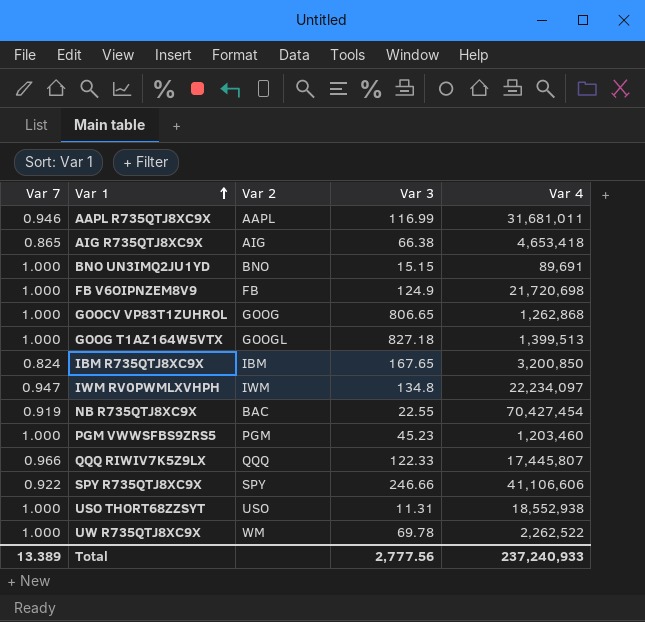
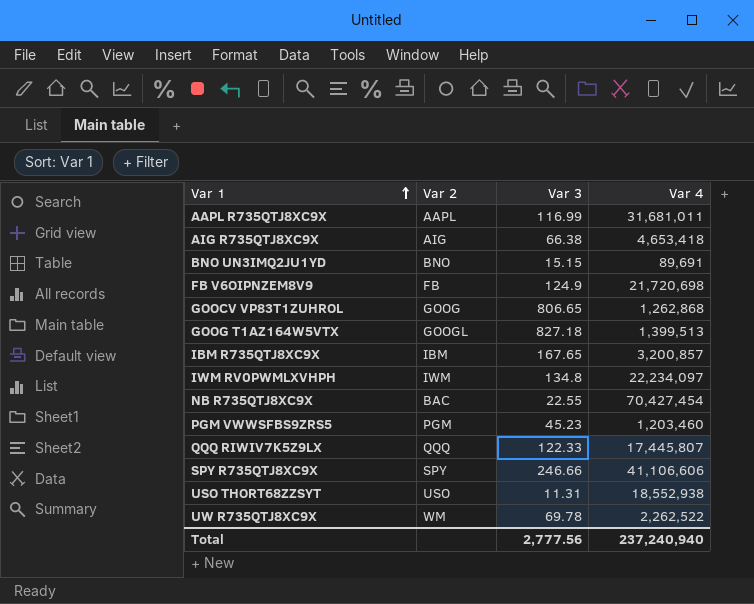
column Var 7 | position: 1 -> none
IBM R735QTJ8XC9X | Var 4: 3,200,850 -> 3,200,857
Total | Var 4: 237,240,933 -> 237,240,940

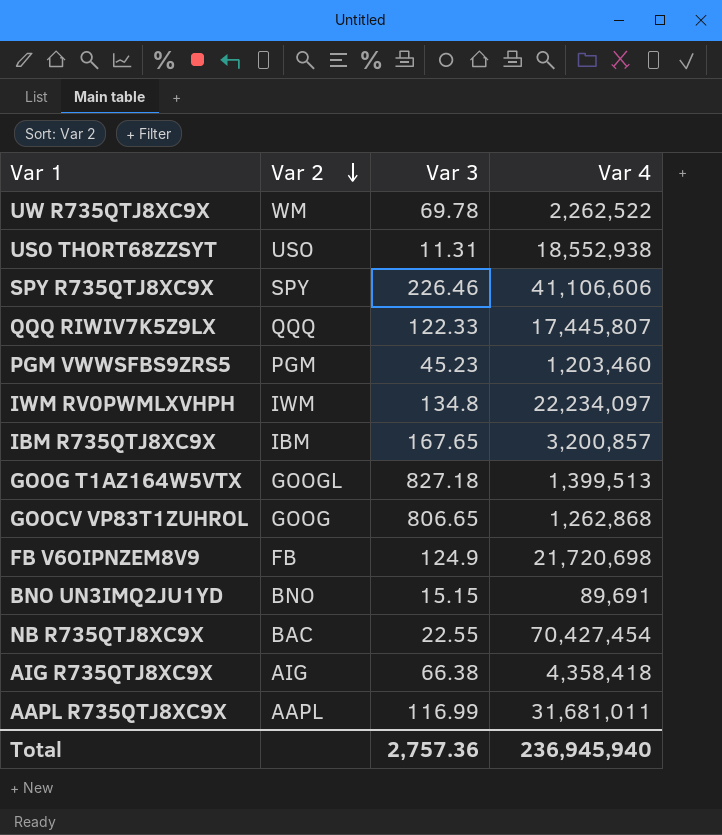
row order: Var 1 ascending -> Var 2 descending
SPY R735QTJ8XC9X | Var 3: 246.66 -> 226.46
AIG R735QTJ8XC9X | Var 4: 4,653,418 -> 4,358,418
Total | Var 3: 2,777.56 -> 2,757.36
Total | Var 4: 237,240,940 -> 236,945,940

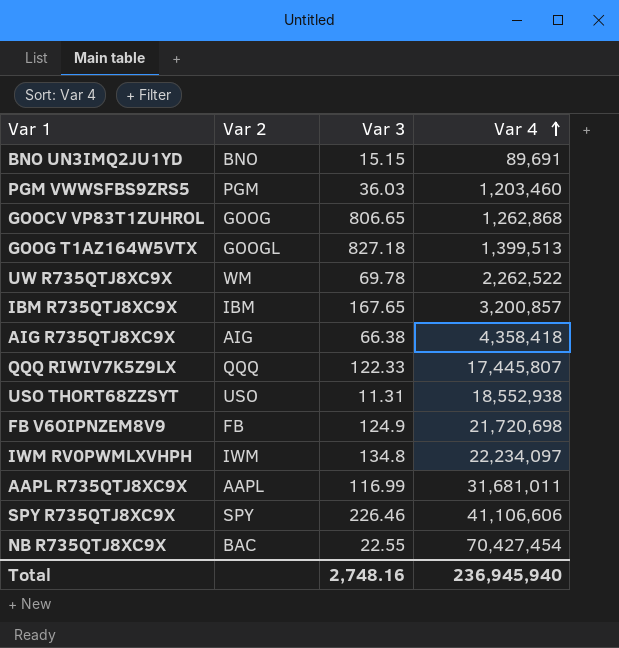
row order: Var 2 descending -> Var 4 ascending
PGM VWWSFBS9ZRS5 | Var 3: 45.23 -> 36.03
Total | Var 3: 2,757.36 -> 2,748.16

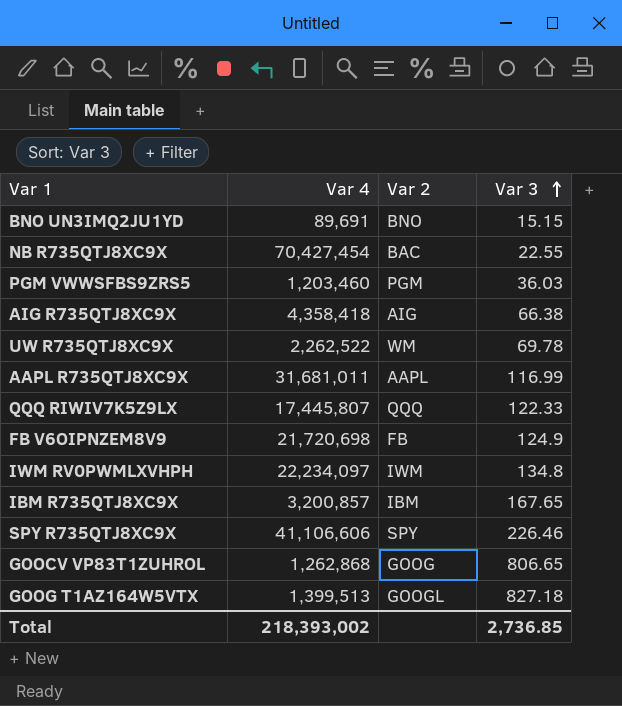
row order: Var 4 ascending -> Var 3 ascending
column Var 4 | position: 4 -> 2
row USO THORT68ZZSYT: USO | 11.31 | 18,552,938 -> none
Total | Var 4: 236,945,940 -> 218,393,002
Total | Var 3: 2,748.16 -> 2,736.85

